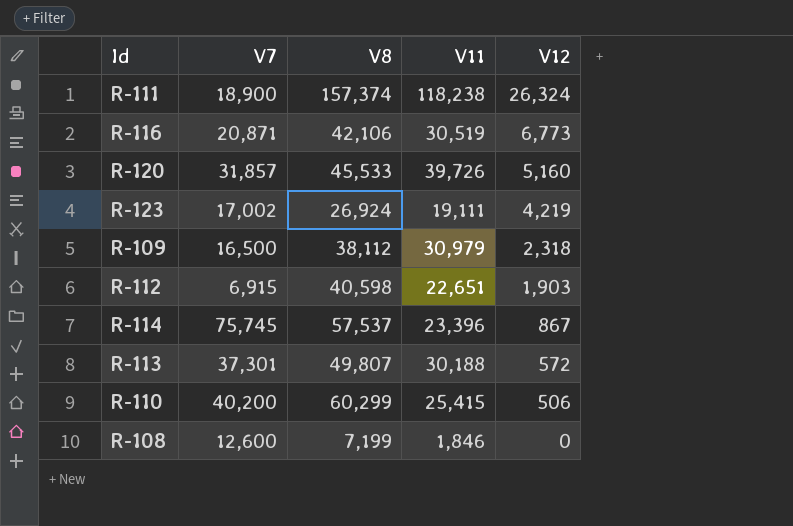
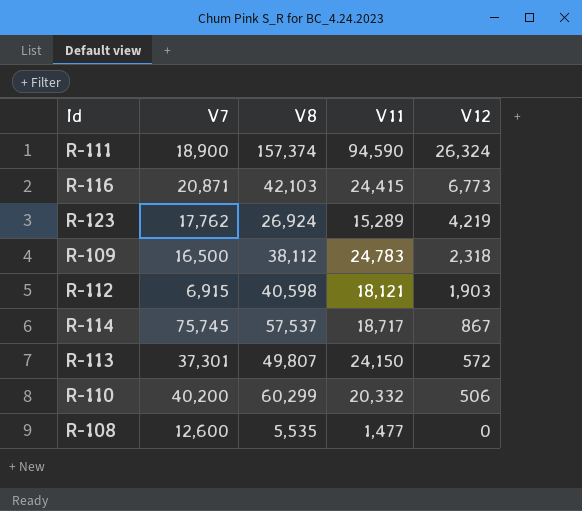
row R-120: 31,857 | 45,533 | 39,726 | 5,160 -> none
R-111 | V11: 118,238 -> 94,590
R-116 | V8: 42,106 -> 42,103
R-116 | V11: 30,519 -> 24,415
R-123 | V7: 17,002 -> 17,762
R-123 | V11: 19,111 -> 15,289
R-109 | V11: 30,979 -> 24,783
R-112 | V11: 22,651 -> 18,121
R-114 | V11: 23,396 -> 18,717
R-113 | V11: 30,188 -> 24,150
R-110 | V11: 25,415 -> 20,332
R-108 | V8: 7,199 -> 5,535
R-108 | V11: 1,846 -> 1,477

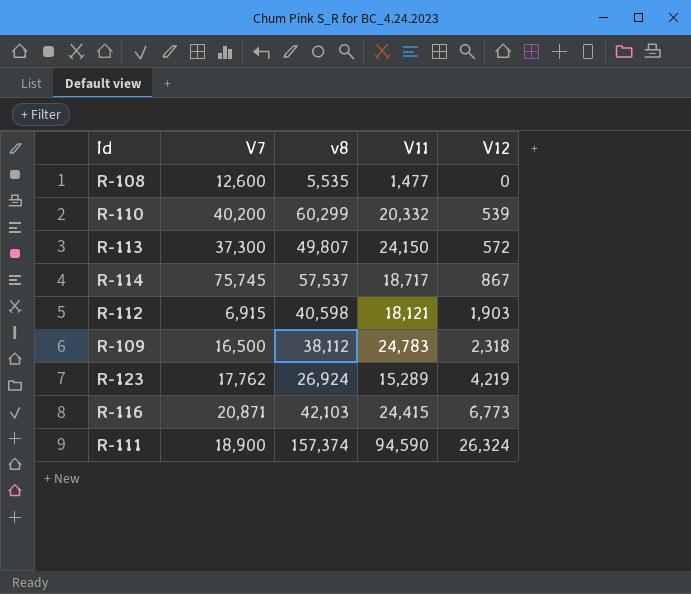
row order: V12 descending -> V12 ascending
column name: V8 -> v8
R-110 | V12: 506 -> 539
R-113 | V7: 37,301 -> 37,300

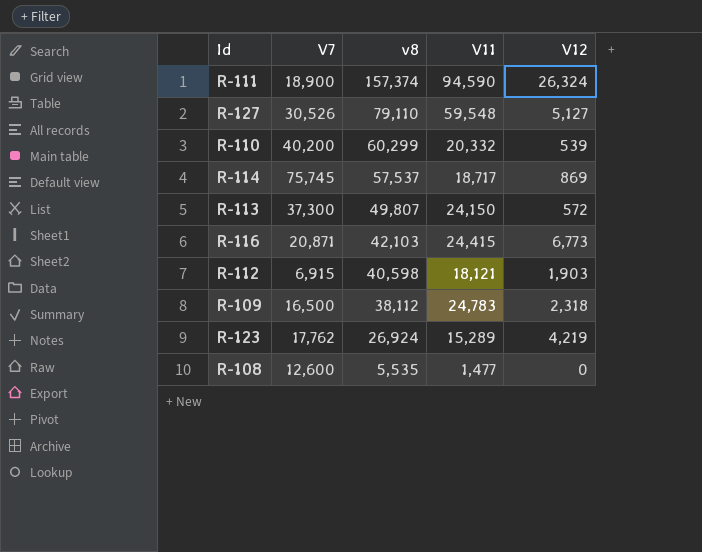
row order: V12 ascending -> v8 descending
row R-127: none -> 30,526 | 79,110 | 59,548 | 5,127
R-114 | V12: 867 -> 869

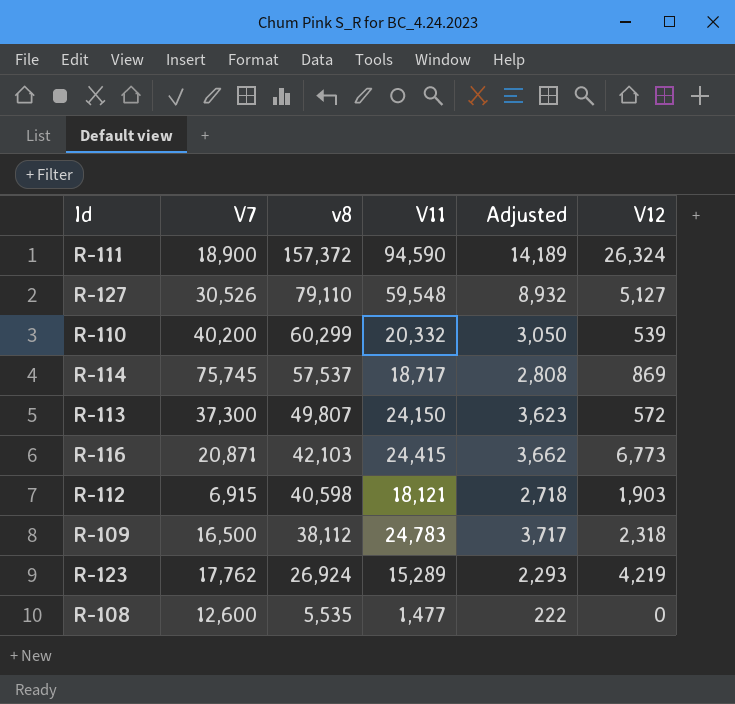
column Adjusted | formula: none -> [V11] * 0.15
R-111 | v8: 157,374 -> 157,372

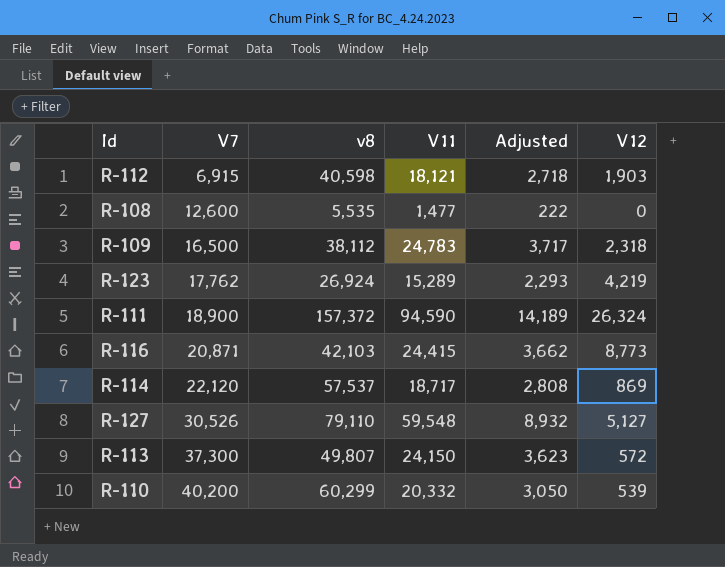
row order: v8 descending -> V7 ascending
R-116 | V12: 6,773 -> 8,773
R-114 | V7: 75,745 -> 22,120

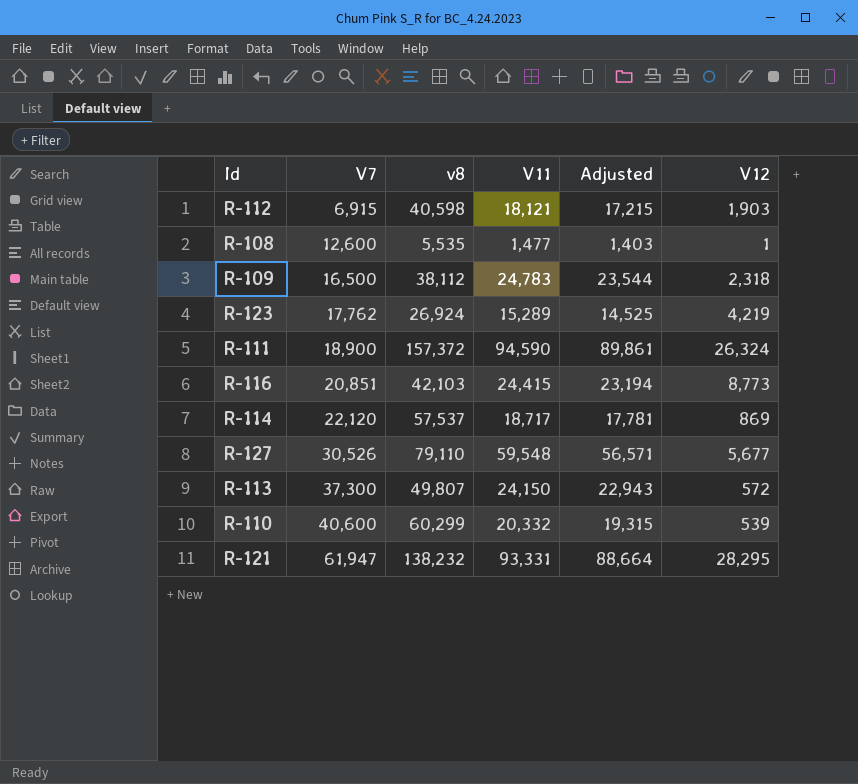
column Adjusted | formula: [V11] * 0.15 -> [V11] * 0.95
R-108 | V12: 0 -> 1
R-116 | V7: 20,871 -> 20,851
R-127 | V12: 5,127 -> 5,677
R-110 | V7: 40,200 -> 40,600
row R-121: none -> 61,947 | 138,232 | 93,331 | 88,664 | 28,295

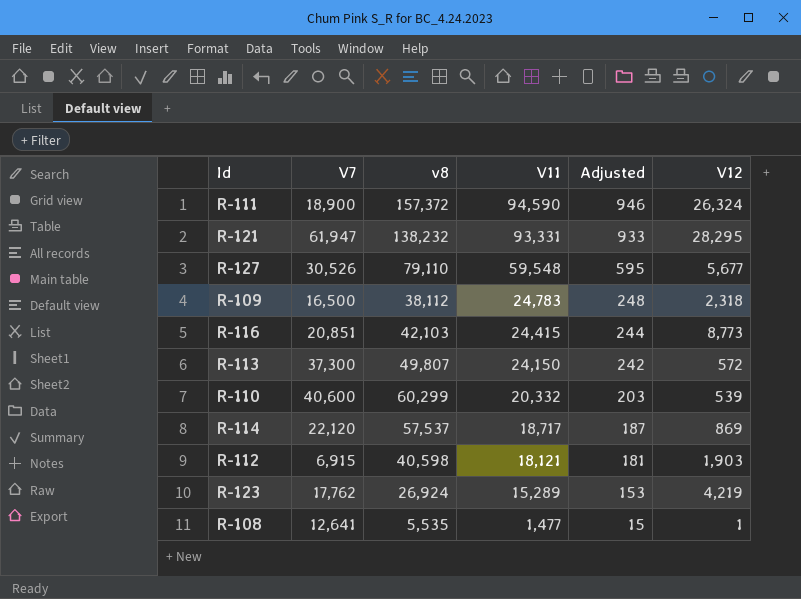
row order: V7 ascending -> V11 descending
column Adjusted | formula: [V11] * 0.95 -> [V11] * 0.01
R-108 | V7: 12,600 -> 12,641

